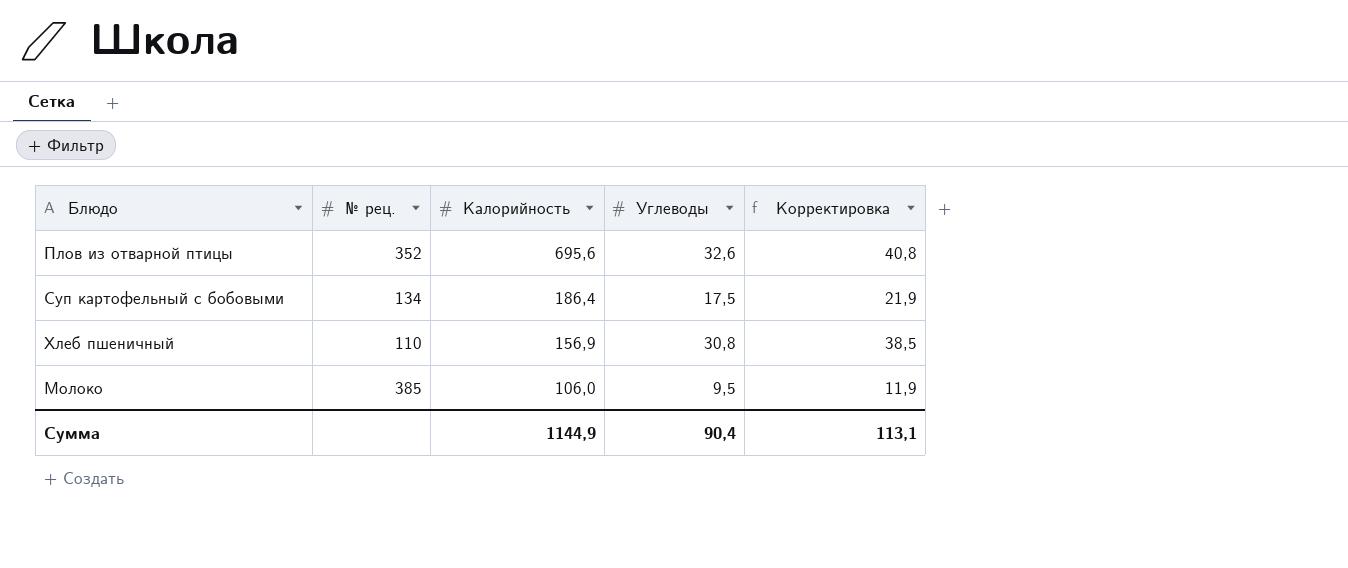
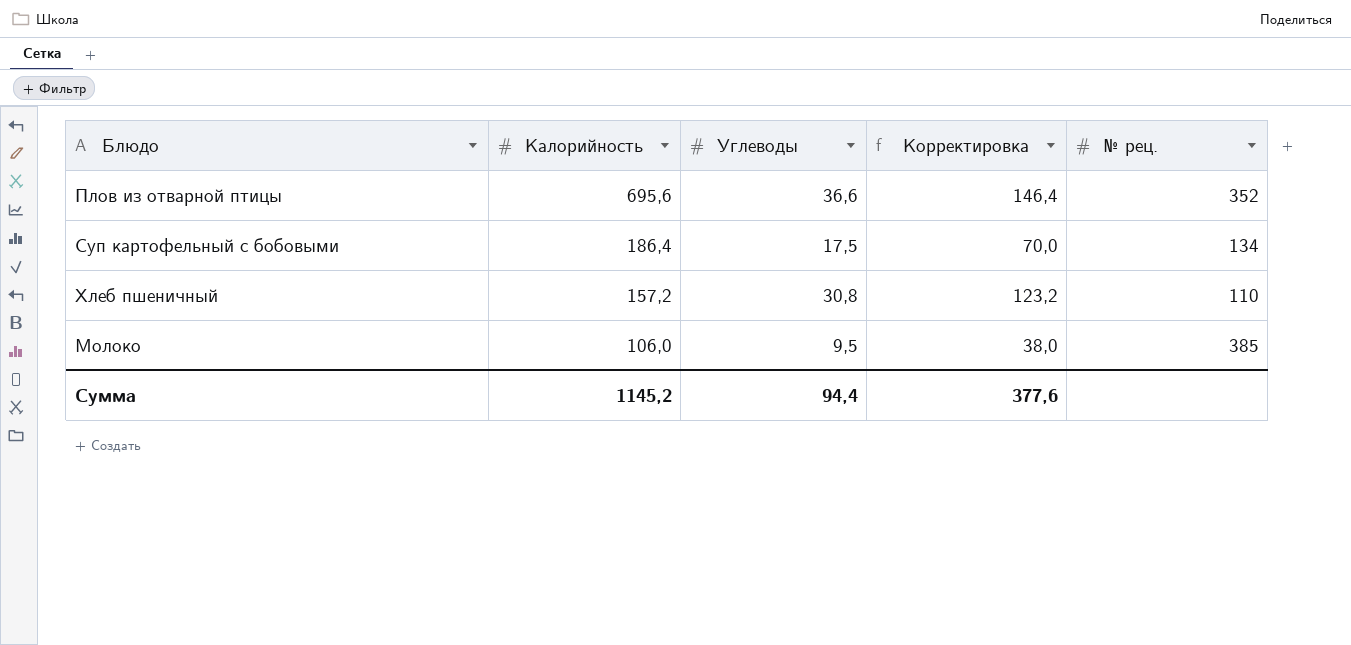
column Корректировка | formula: [Углеводы] * 1,25 -> [Углеводы] * 4
column № рец. | position: 2 -> 5
Плов из отварной птицы | Углеводы: 32,6 -> 36,6
Хлеб пшеничный | Калорийность: 156,9 -> 157,2
Сумма | Калорийность: 1144,9 -> 1145,2
Сумма | Углеводы: 90,4 -> 94,4
Сумма | Корректировка: 113,1 -> 377,6

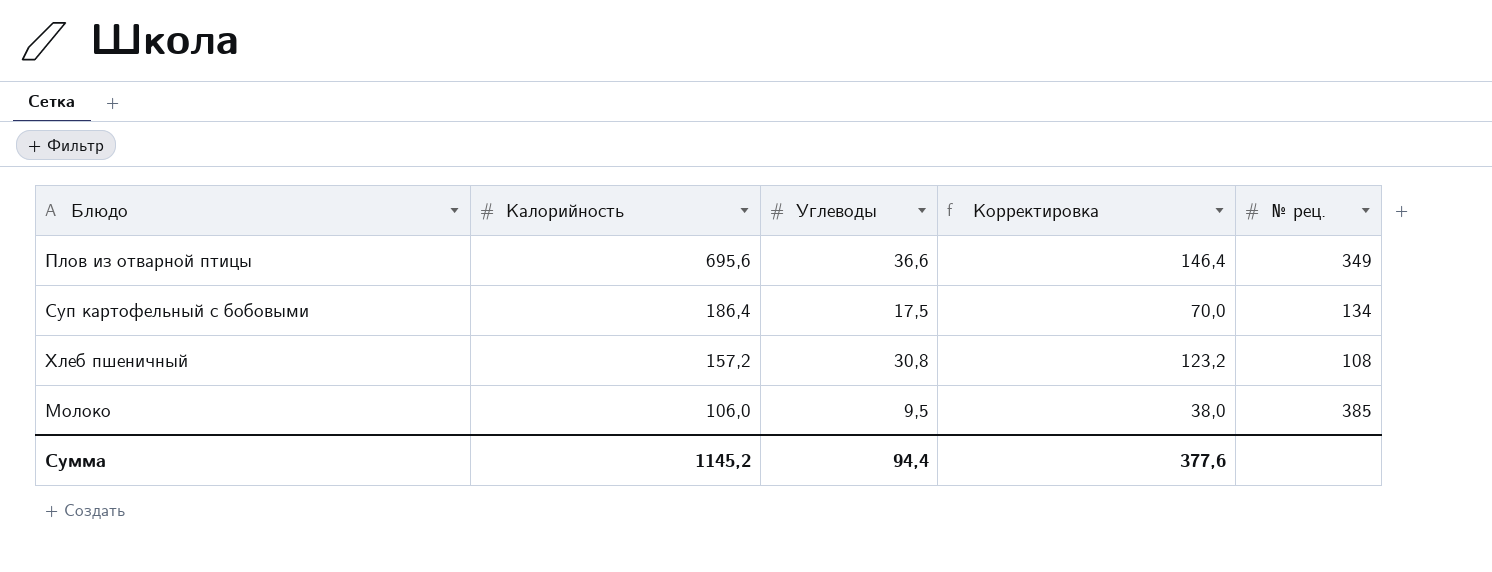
Плов из отварной птицы | № рец.: 352 -> 349
Хлеб пшеничный | № рец.: 110 -> 108

